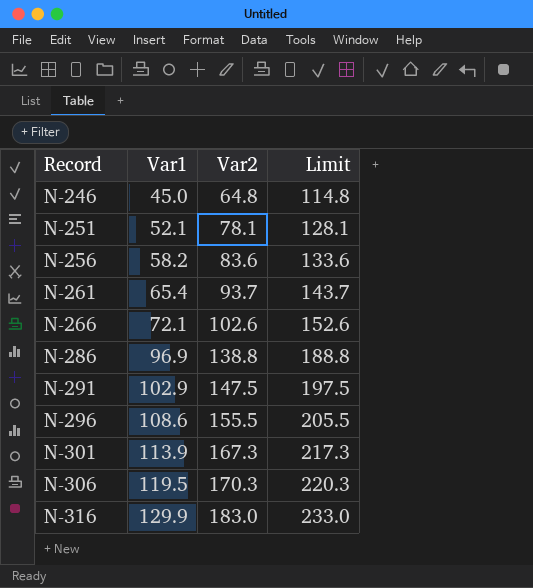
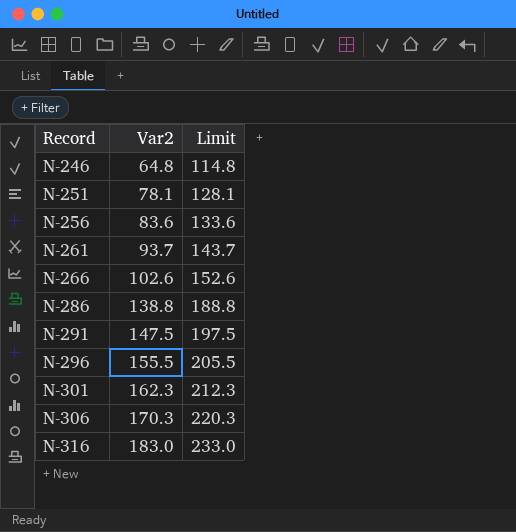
column Var1 | position: 2 -> none
N-301 | Var2: 167.3 -> 162.3
N-301 | Limit: 217.3 -> 212.3

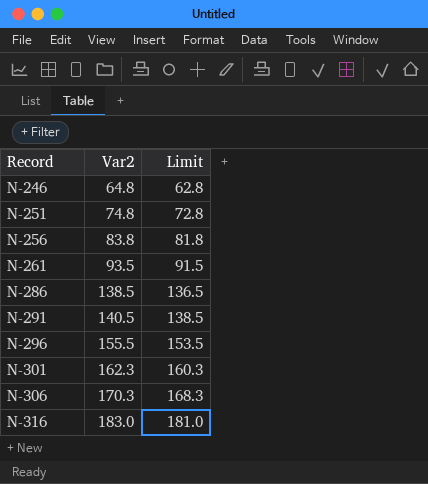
column Limit | formula: [Var2] + 50 -> [Var2] - 2
row N-266: 102.6 | 152.6 -> none
N-251 | Var2: 78.1 -> 74.8
N-256 | Var2: 83.6 -> 83.8
N-261 | Var2: 93.7 -> 93.5
N-286 | Var2: 138.8 -> 138.5
N-291 | Var2: 147.5 -> 140.5

